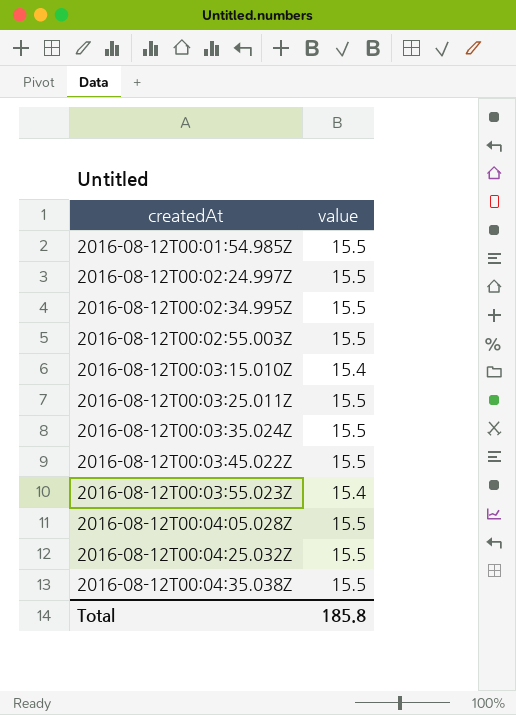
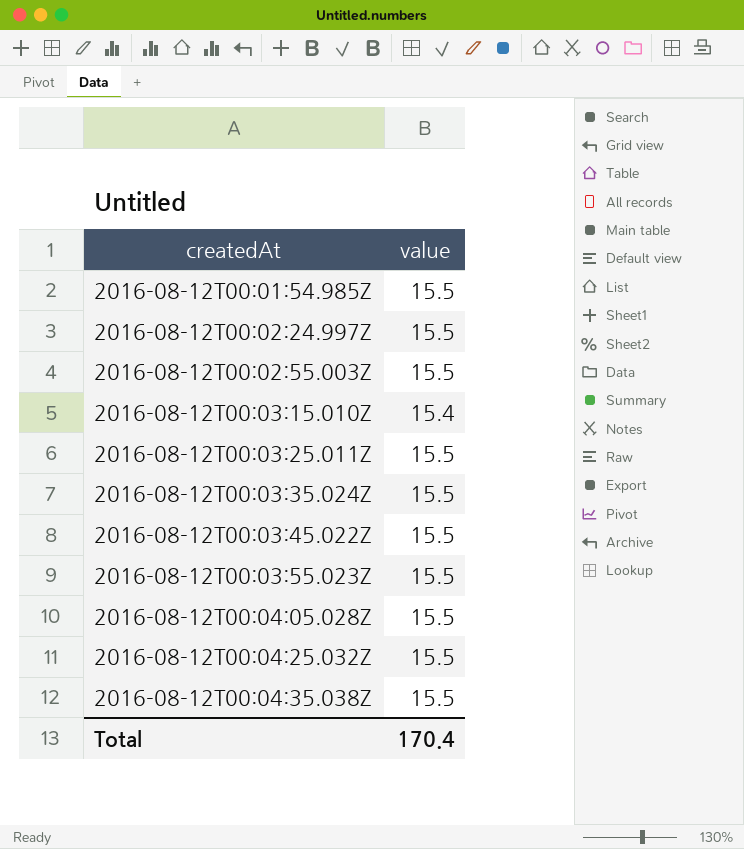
row 2016-08-12T00:02:34.995Z: 15.5 -> none
2016-08-12T00:03:55.023Z | value: 15.4 -> 15.5
Total | value: 185.8 -> 170.4

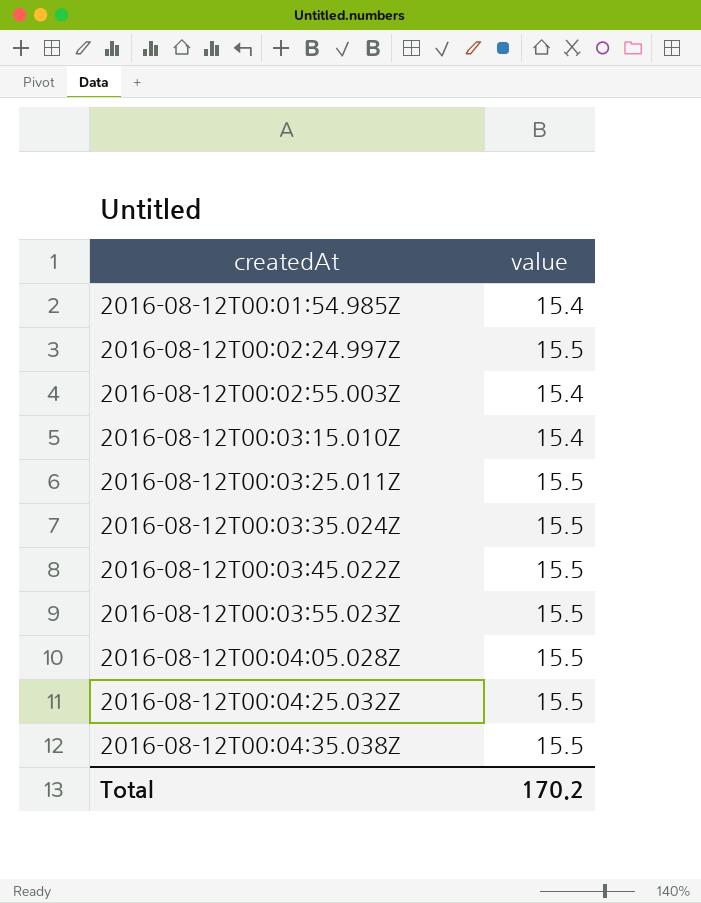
2016-08-12T00:01:54.985Z | value: 15.5 -> 15.4
2016-08-12T00:02:55.003Z | value: 15.5 -> 15.4
Total | value: 170.4 -> 170.2

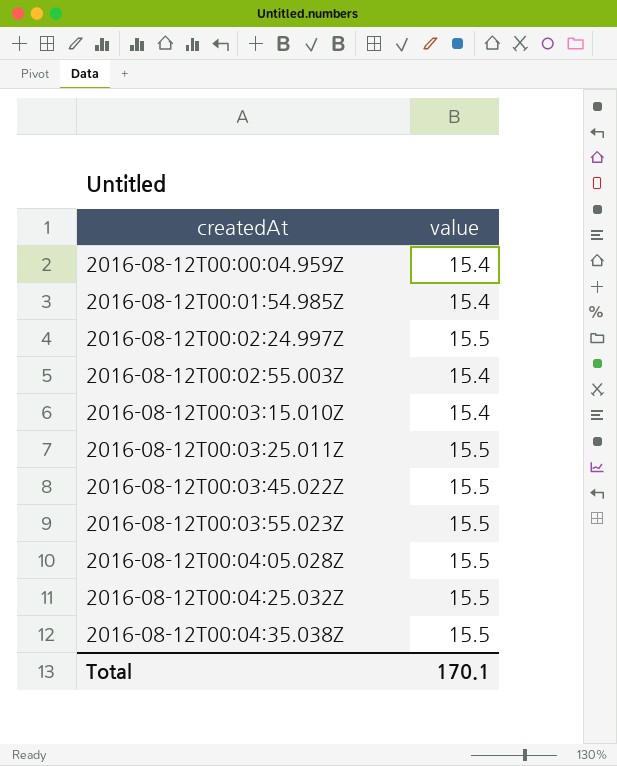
row 2016-08-12T00:03:35.024Z: 15.5 -> none
row 2016-08-12T00:00:04.959Z: none -> 15.4
Total | value: 170.2 -> 170.1

